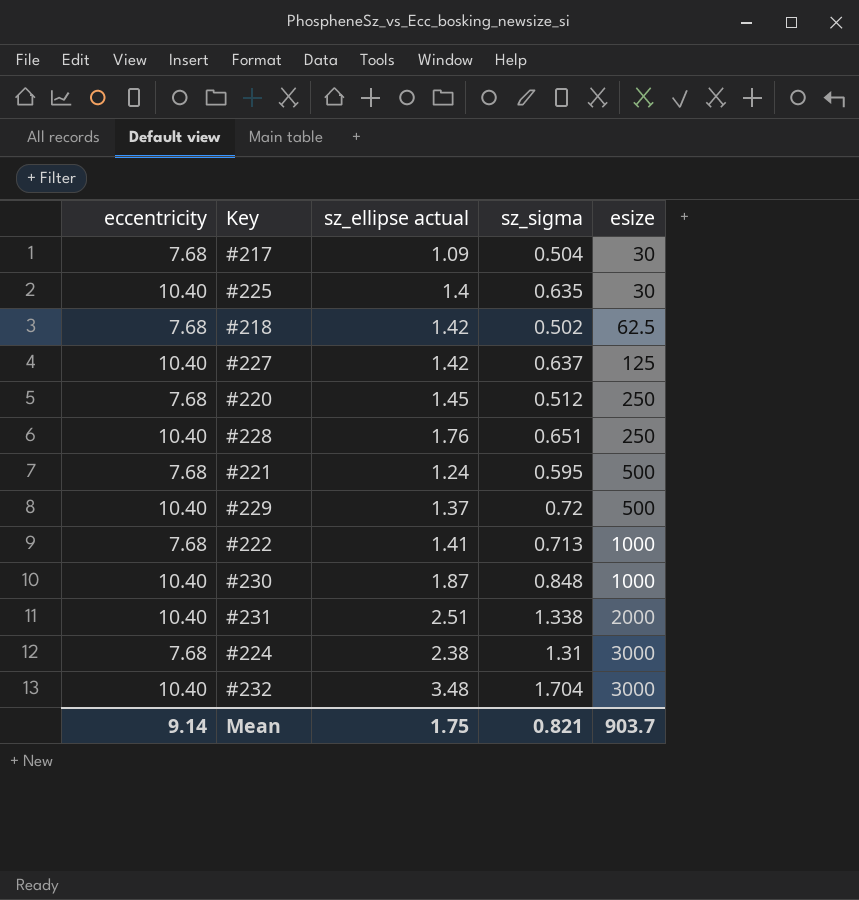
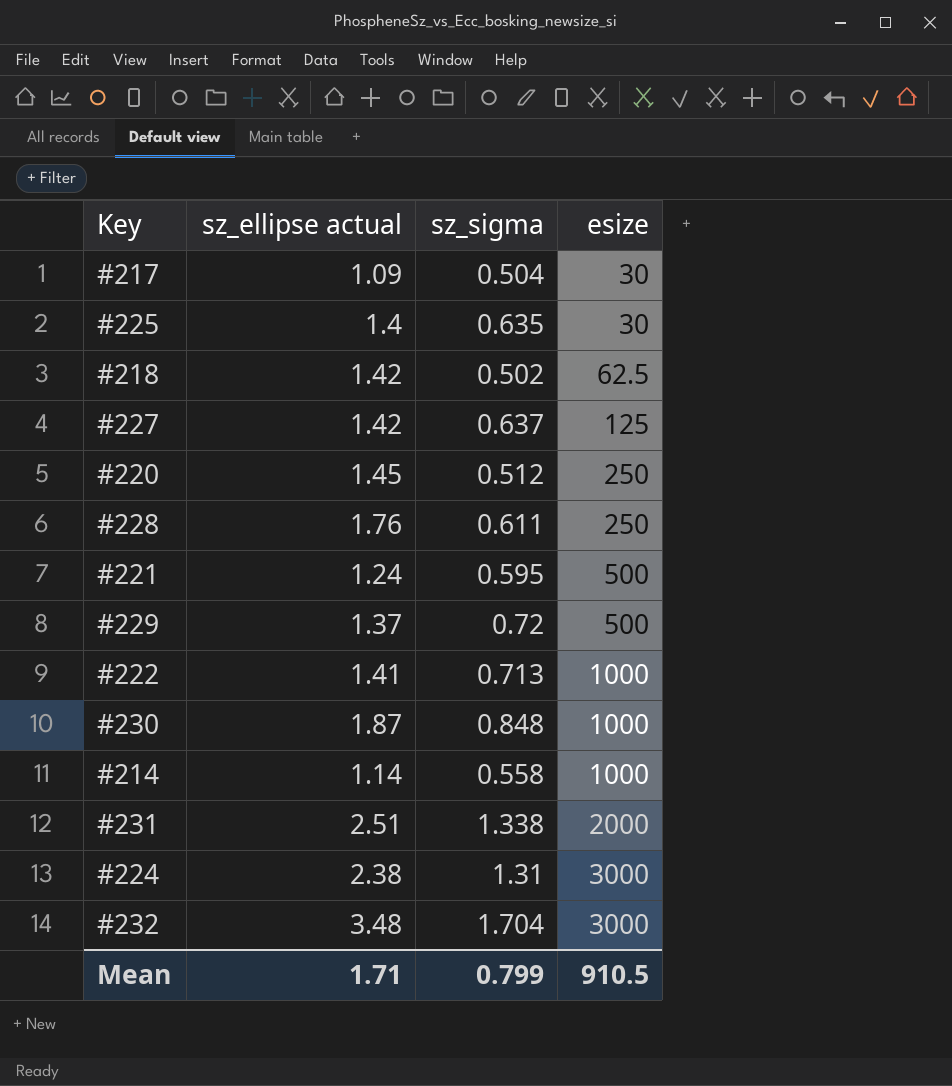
column eccentricity | position: 1 -> none
#228 | sz_sigma: 0.651 -> 0.611
row #214: none -> 1.14 | 0.558 | 1000
Mean | sz_ellipse actual: 1.75 -> 1.71
Mean | sz_sigma: 0.821 -> 0.799
Mean | esize: 903.7 -> 910.5

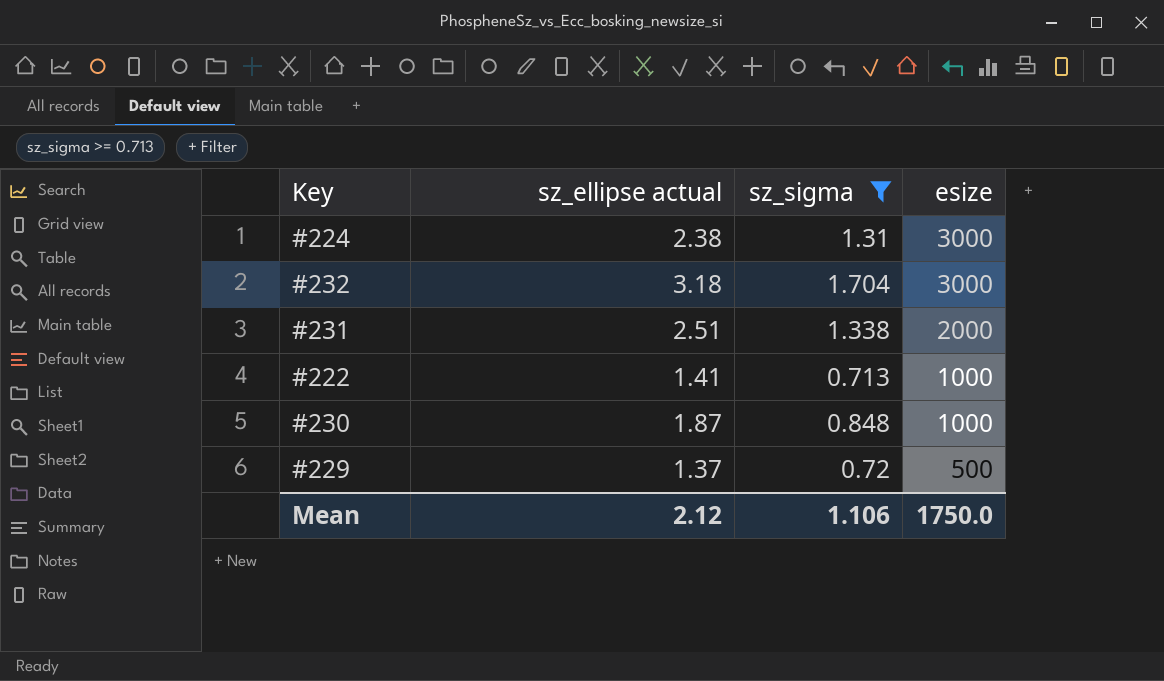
filter: none -> sz_sigma >= 0.713
row order: esize ascending -> esize descending
#232 | sz_ellipse actual: 3.48 -> 3.18
Mean | sz_ellipse actual: 1.71 -> 2.12
Mean | sz_sigma: 0.799 -> 1.106
Mean | esize: 910.5 -> 1750.0

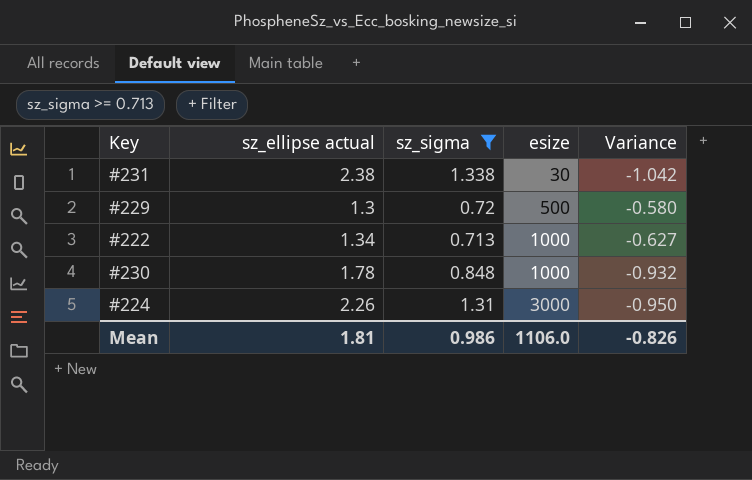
row order: esize descending -> esize ascending
column Variance | formula: none -> [sz_sigma] - [sz_ellipse actual]
row #232: 3.18 | 1.704 | 3000 -> none
#231 | sz_ellipse actual: 2.51 -> 2.38
#231 | esize: 2000 -> 30
#229 | sz_ellipse actual: 1.37 -> 1.3
#222 | sz_ellipse actual: 1.41 -> 1.34
#230 | sz_ellipse actual: 1.87 -> 1.78
#224 | sz_ellipse actual: 2.38 -> 2.26
Mean | sz_ellipse actual: 2.12 -> 1.81
Mean | sz_sigma: 1.106 -> 0.986
Mean | esize: 1750.0 -> 1106.0

